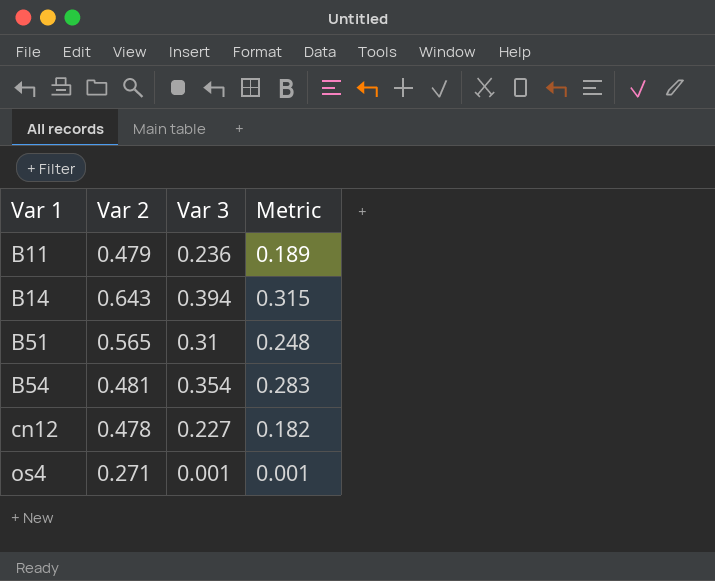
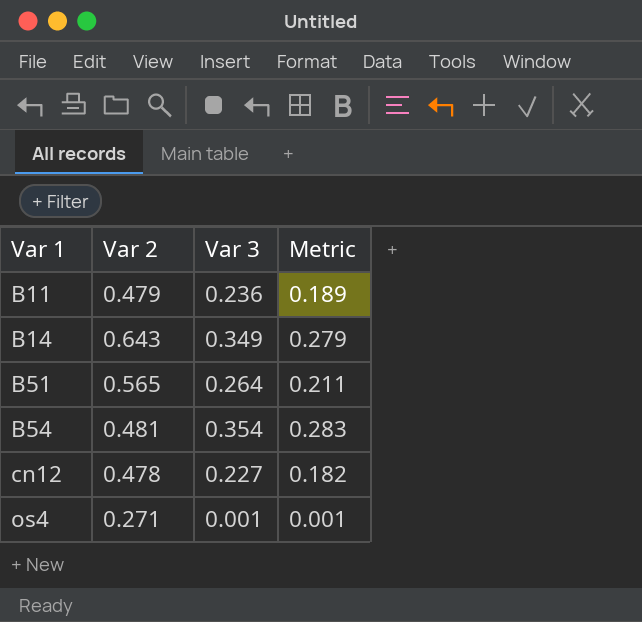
B14 | Var 3: 0.394 -> 0.349
B14 | Metric: 0.315 -> 0.279
B51 | Var 3: 0.31 -> 0.264
B51 | Metric: 0.248 -> 0.211

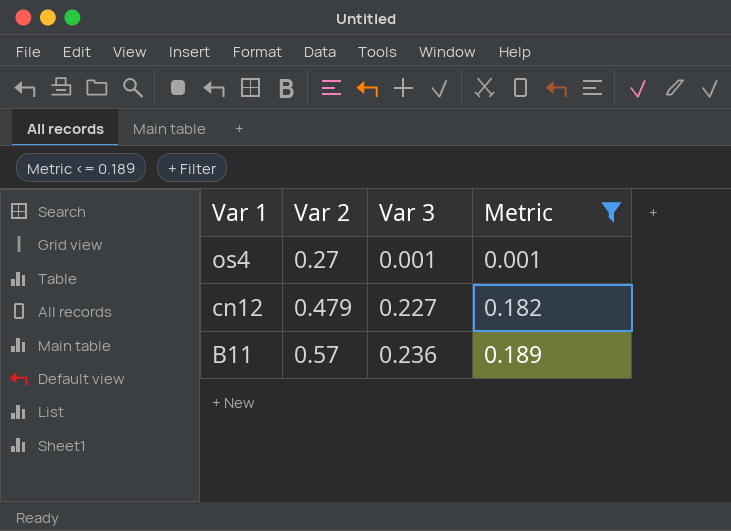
filter: none -> Metric <= 0.189
row order: Var 1 ascending -> Var 1 descending
os4 | Var 2: 0.271 -> 0.27
cn12 | Var 2: 0.478 -> 0.479
B11 | Var 2: 0.479 -> 0.57

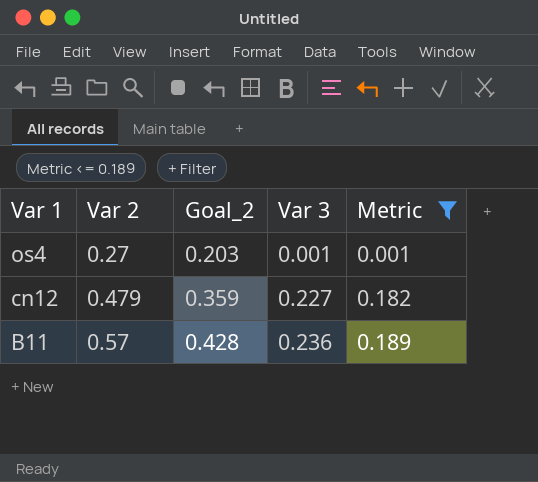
column Goal_2 | formula: none -> [Var 2] * 0.75

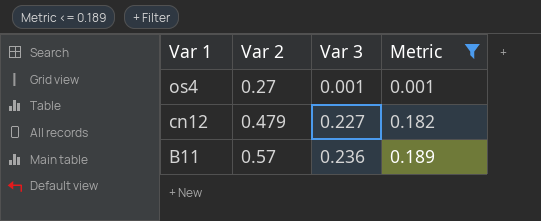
column Goal_2 | formula: [Var 2] * 0.75 -> none

